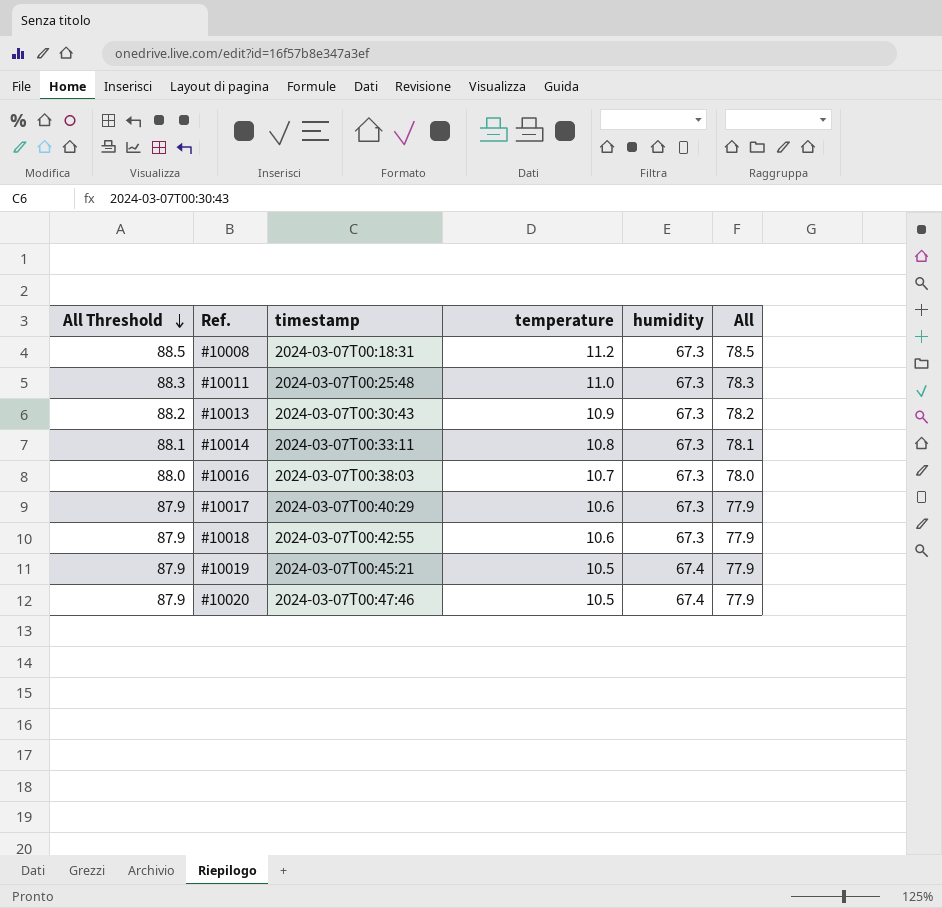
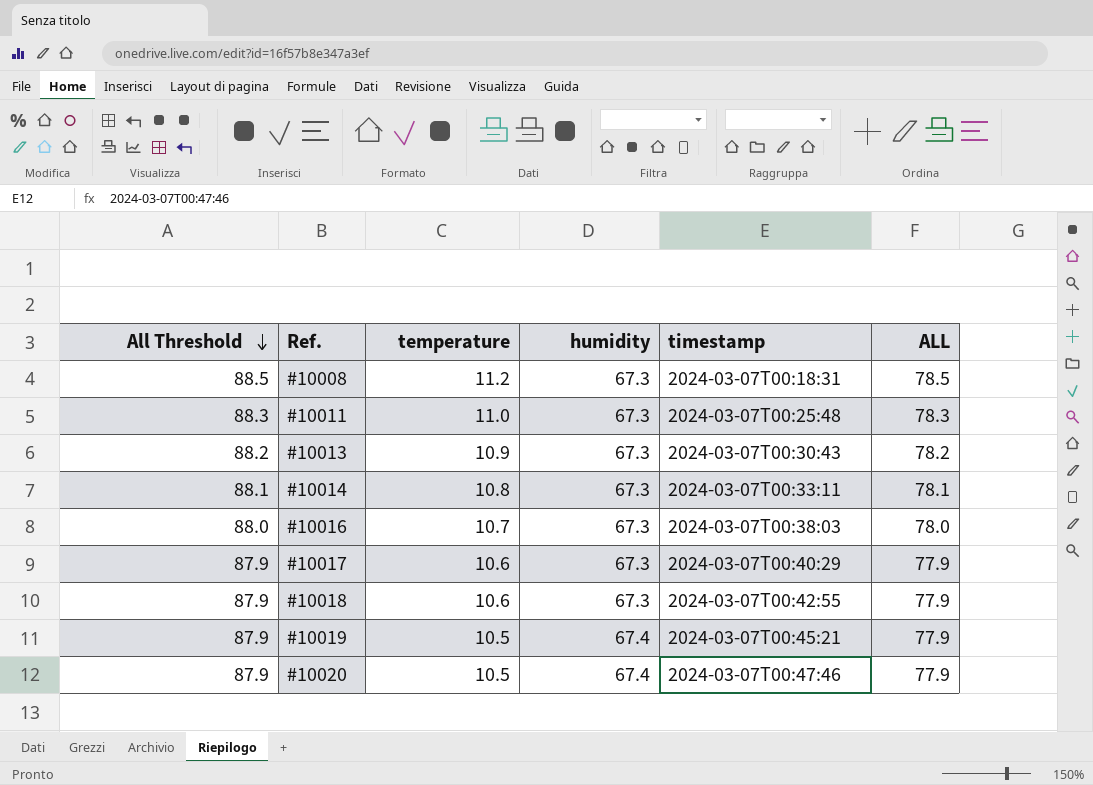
column timestamp | position: 3 -> 5
column name: All -> ALL

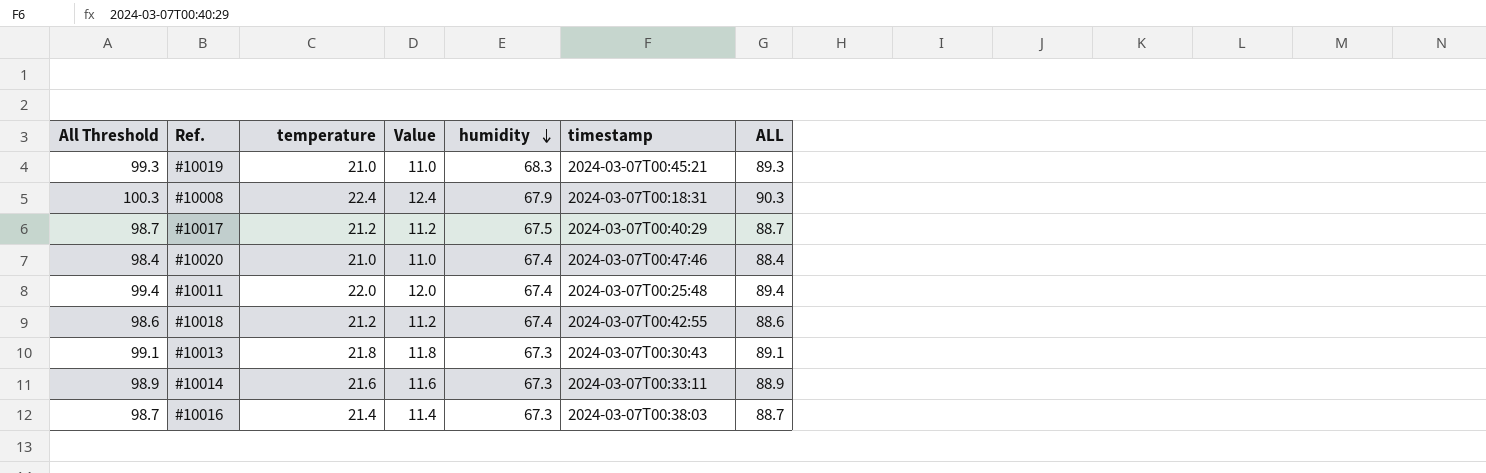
row order: All Threshold descending -> humidity descending
column Value | formula: none -> [temperature] - 10
#10019 | All Threshold: 87.9 -> 99.3
#10019 | temperature: 10.5 -> 21.0
#10019 | humidity: 67.4 -> 68.3
#10019 | ALL: 77.9 -> 89.3
#10008 | All Threshold: 88.5 -> 100.3
#10008 | temperature: 11.2 -> 22.4
#10008 | humidity: 67.3 -> 67.9
#10008 | ALL: 78.5 -> 90.3
#10017 | All Threshold: 87.9 -> 98.7
#10017 | temperature: 10.6 -> 21.2
#10017 | humidity: 67.3 -> 67.5
#10017 | ALL: 77.9 -> 88.7
#10020 | All Threshold: 87.9 -> 98.4
#10020 | temperature: 10.5 -> 21.0
#10020 | ALL: 77.9 -> 88.4
#10011 | All Threshold: 88.3 -> 99.4
#10011 | temperature: 11.0 -> 22.0
#10011 | humidity: 67.3 -> 67.4
#10011 | ALL: 78.3 -> 89.4
#10018 | All Threshold: 87.9 -> 98.6
#10018 | temperature: 10.6 -> 21.2
#10018 | humidity: 67.3 -> 67.4
#10018 | ALL: 77.9 -> 88.6
#10013 | All Threshold: 88.2 -> 99.1
#10013 | temperature: 10.9 -> 21.8
#10013 | ALL: 78.2 -> 89.1
#10014 | All Threshold: 88.1 -> 98.9
#10014 | temperature: 10.8 -> 21.6
#10014 | ALL: 78.1 -> 88.9
#10016 | All Threshold: 88.0 -> 98.7
#10016 | temperature: 10.7 -> 21.4
#10016 | ALL: 78.0 -> 88.7

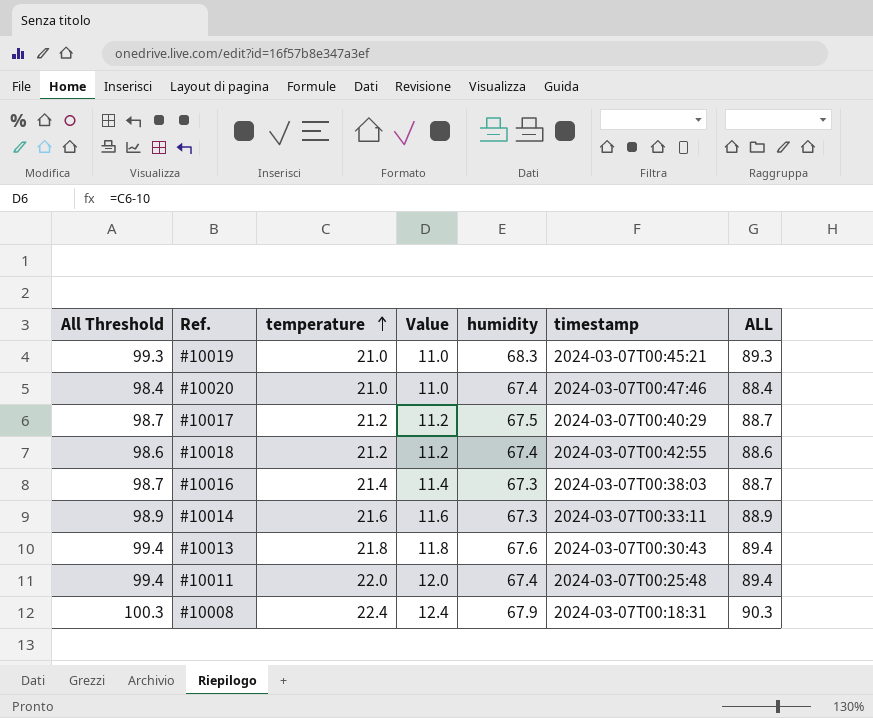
row order: humidity descending -> temperature ascending
#10013 | All Threshold: 99.1 -> 99.4
#10013 | humidity: 67.3 -> 67.6
#10013 | ALL: 89.1 -> 89.4

